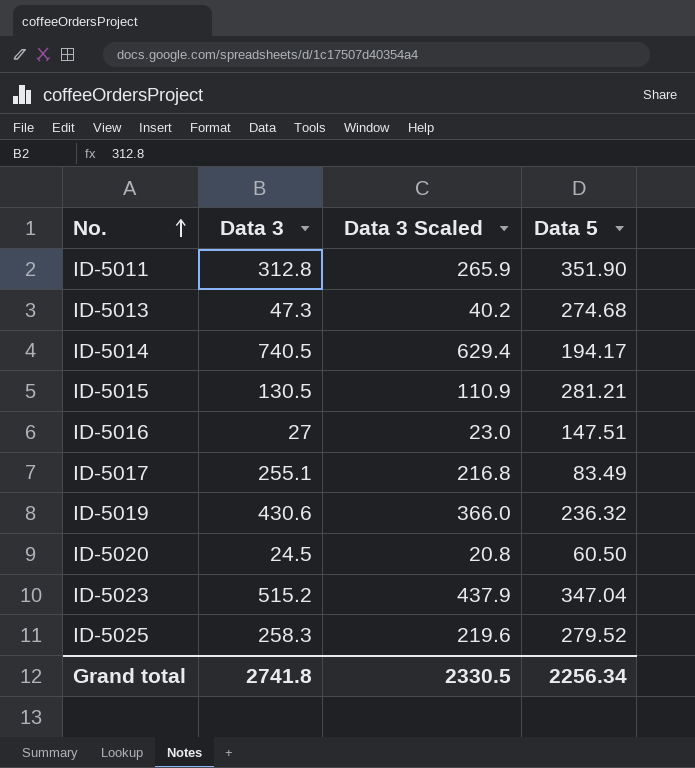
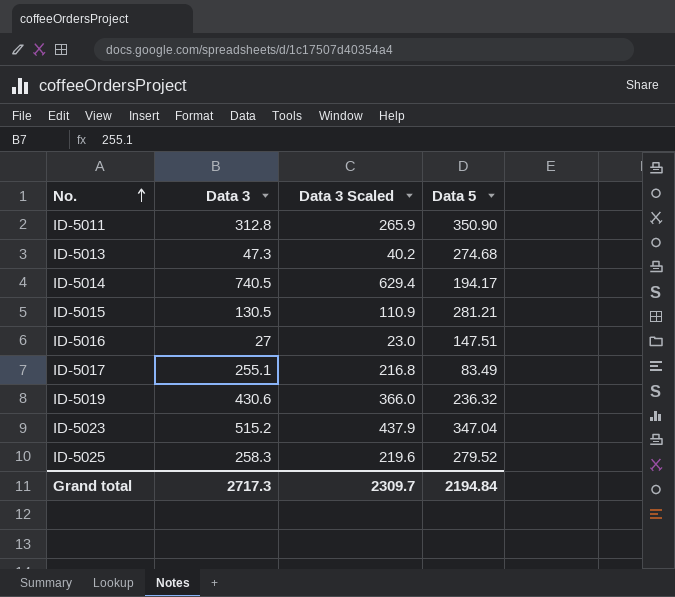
row ID-5020: 24.5 | 20.8 | 60.50 -> none
ID-5011 | Data 5: 351.90 -> 350.90
Grand total | Data 3: 2741.8 -> 2717.3
Grand total | Data 3 Scaled: 2330.5 -> 2309.7
Grand total | Data 5: 2256.34 -> 2194.84

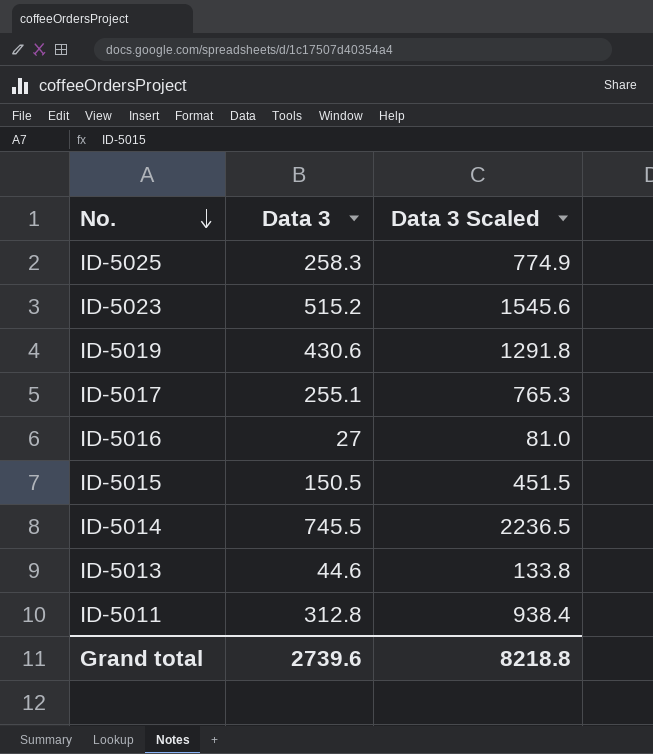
row order: No. ascending -> No. descending
column Data 5 | position: 4 -> none
column Data 3 Scaled | formula: [Data 3] * 0.85 -> [Data 3] * 3
ID-5015 | Data 3: 130.5 -> 150.5
ID-5014 | Data 3: 740.5 -> 745.5
ID-5013 | Data 3: 47.3 -> 44.6
Grand total | Data 3: 2717.3 -> 2739.6
Grand total | Data 3 Scaled: 2309.7 -> 8218.8

